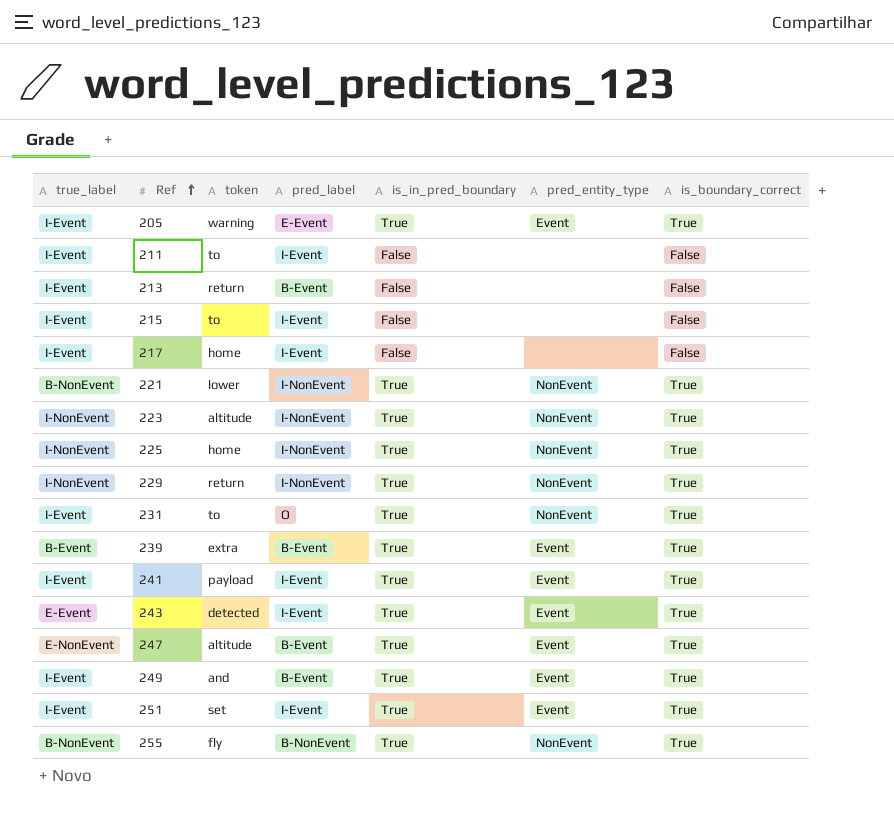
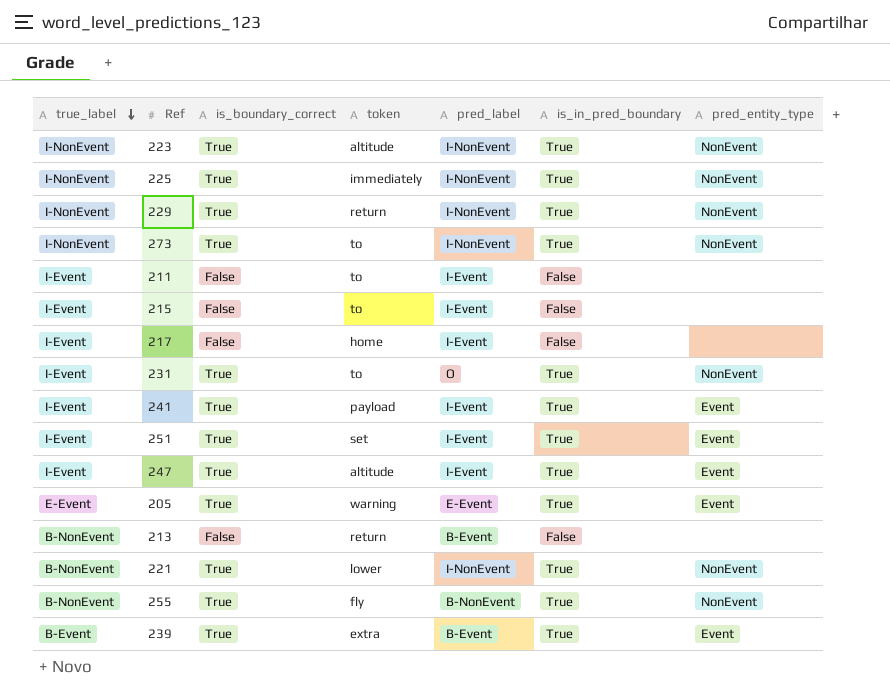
row order: Ref ascending -> true_label descending
column is_boundary_correct | position: 7 -> 3
row 243: E-Event | detected | I-Event | True | Event | True -> none
row 249: I-Event | and | B-Event | True | Event | True -> none
225 | token: home -> immediately
row 273: none -> I-NonEvent | True | to | I-NonEvent | True | NonEvent
247 | true_label: E-NonEvent -> I-Event
247 | pred_label: B-Event -> I-Event
205 | true_label: I-Event -> E-Event
213 | true_label: I-Event -> B-NonEvent

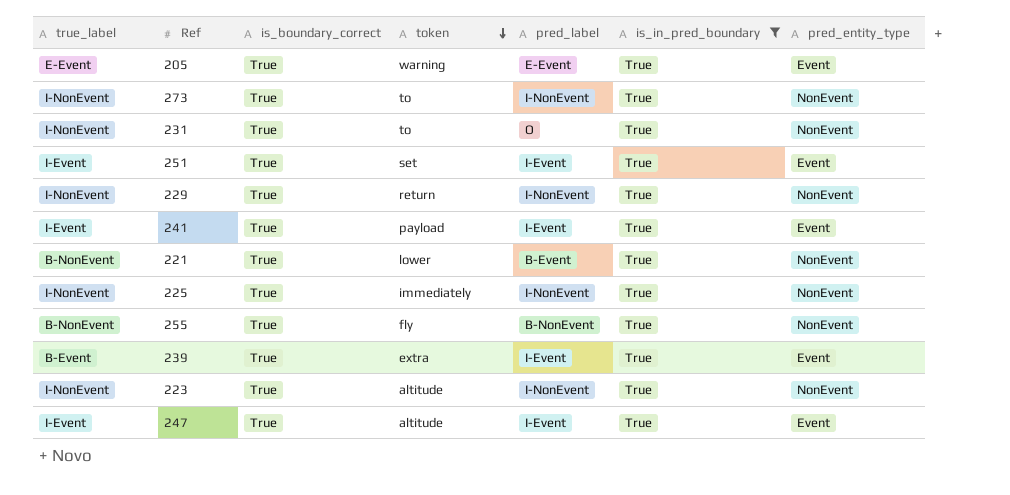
filter: none -> is_in_pred_boundary = True
row order: true_label descending -> token descending
231 | true_label: I-Event -> I-NonEvent
221 | pred_label: I-NonEvent -> B-Event
239 | pred_label: B-Event -> I-Event

